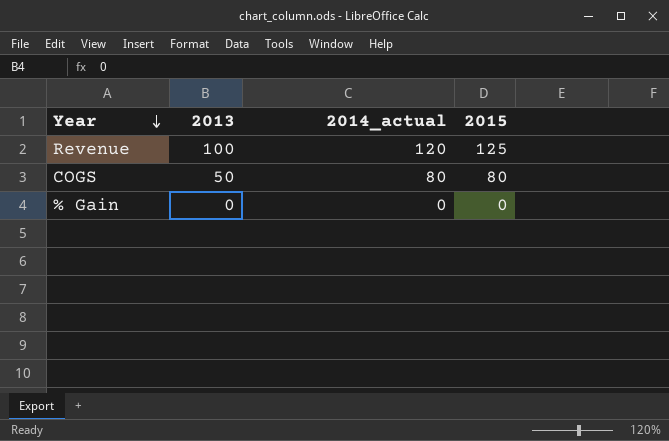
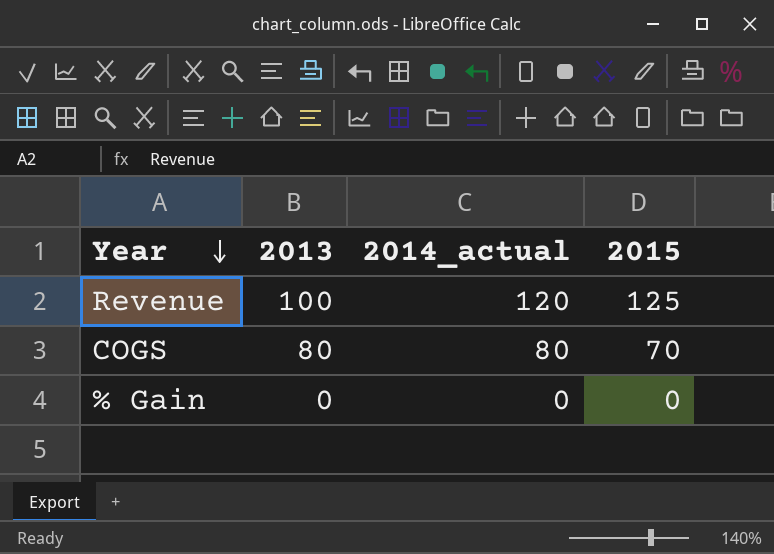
COGS | 2013: 50 -> 80
COGS | 2015: 80 -> 70

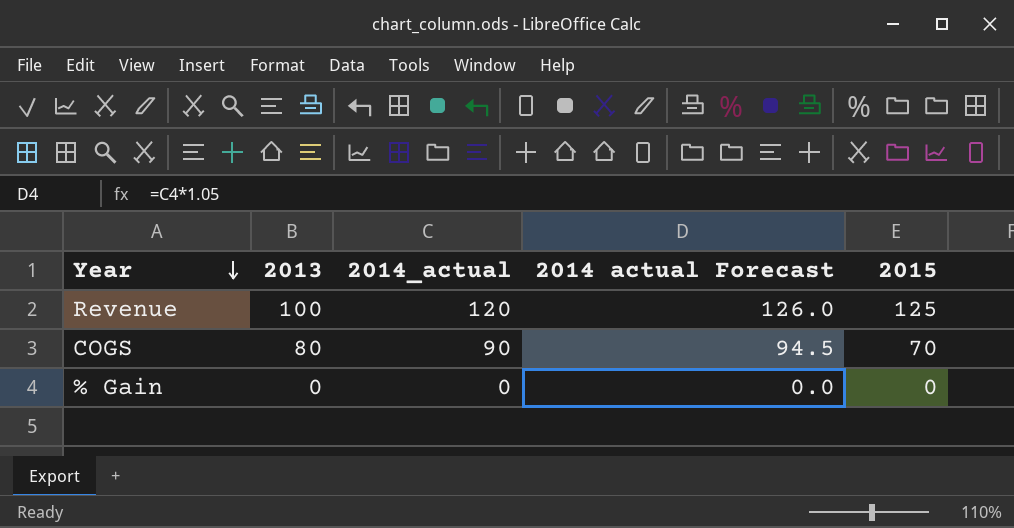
column 2014 actual Forecast | formula: none -> [2014_actual] * 1.05
COGS | 2014_actual: 80 -> 90

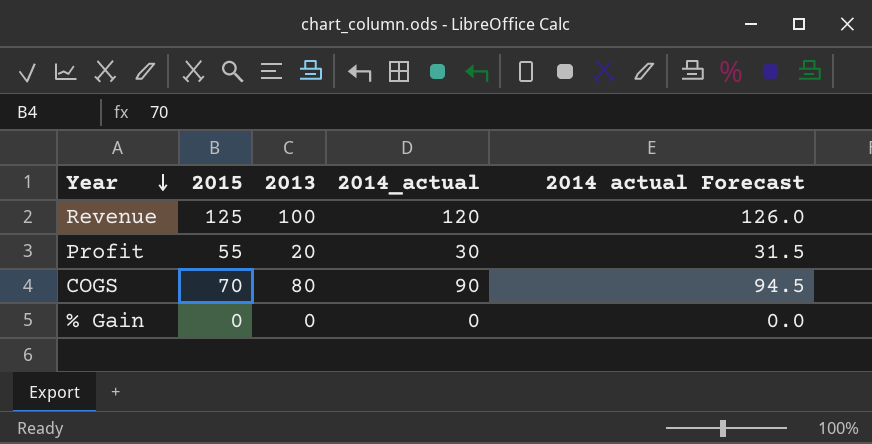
column 2015 | position: 5 -> 2
row Profit: none -> 55 | 20 | 30 | 31.5

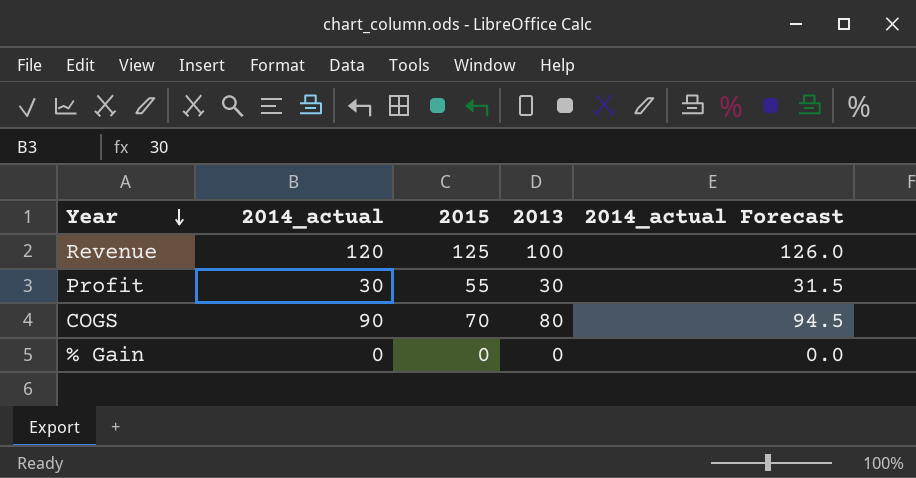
column 2014_actual | position: 4 -> 2
column name: 2014 actual Forecast -> 2014_actual Forecast
Profit | 2013: 20 -> 30

